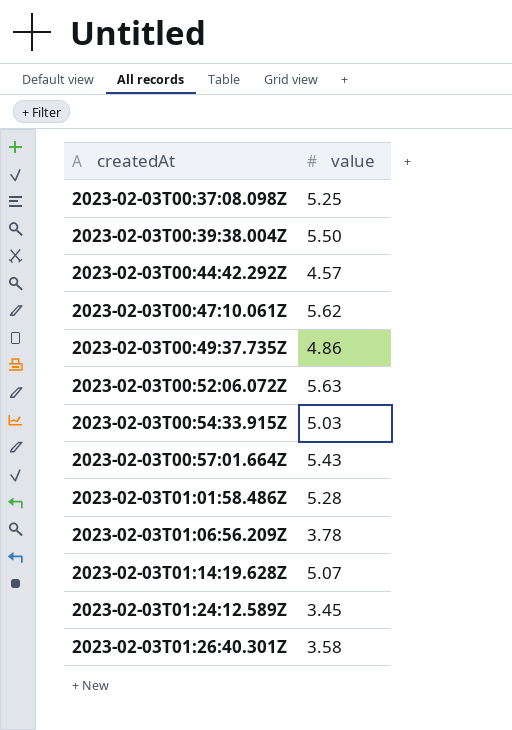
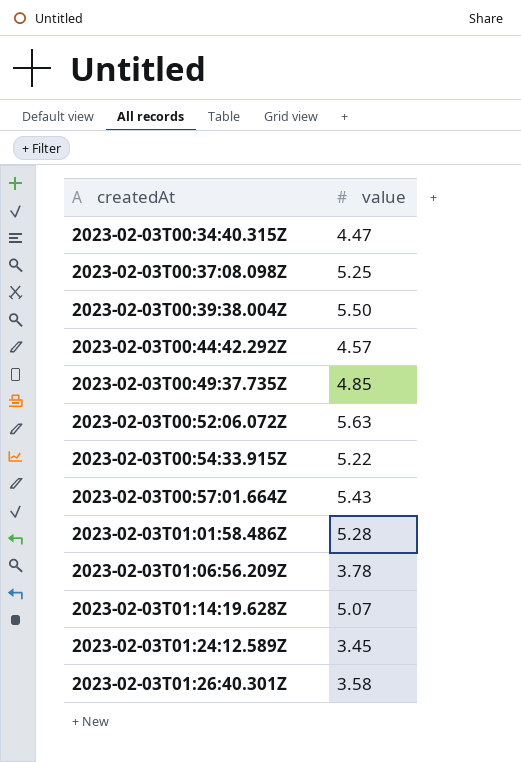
row 2023-02-03T00:47:10.061Z: 5.62 -> none
row 2023-02-03T00:34:40.315Z: none -> 4.47
2023-02-03T00:49:37.735Z | value: 4.86 -> 4.85
2023-02-03T00:54:33.915Z | value: 5.03 -> 5.22

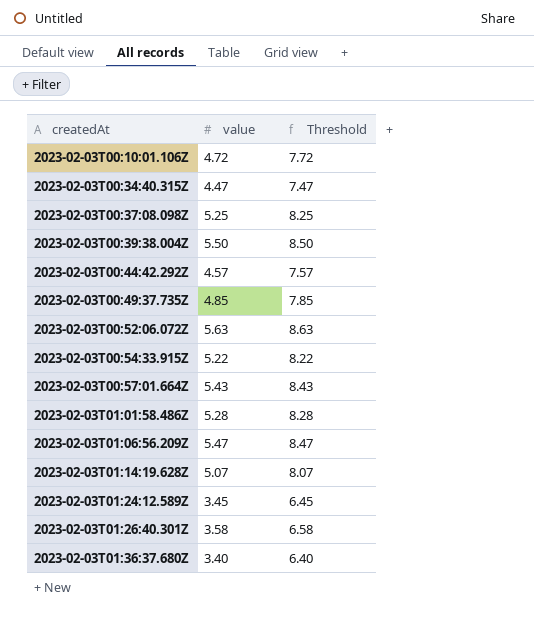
column Threshold | formula: none -> [value] + 3
row 2023-02-03T00:10:01.106Z: none -> 4.72 | 7.72
2023-02-03T01:06:56.209Z | value: 3.78 -> 5.47
row 2023-02-03T01:36:37.680Z: none -> 3.40 | 6.40

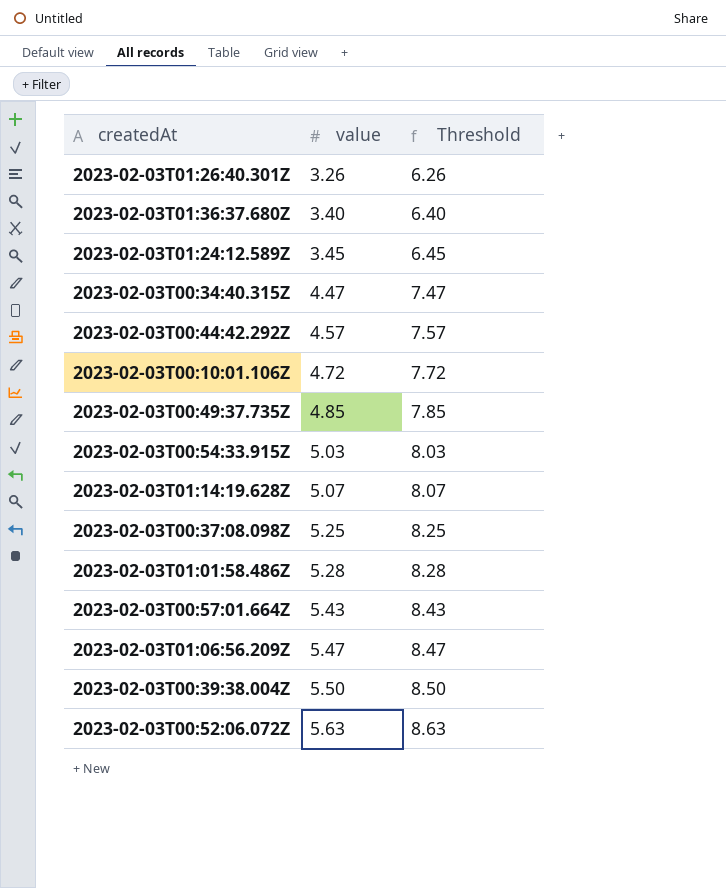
row order: createdAt ascending -> value ascending
2023-02-03T01:26:40.301Z | value: 3.58 -> 3.26
2023-02-03T01:26:40.301Z | Threshold: 6.58 -> 6.26
2023-02-03T00:54:33.915Z | value: 5.22 -> 5.03
2023-02-03T00:54:33.915Z | Threshold: 8.22 -> 8.03

